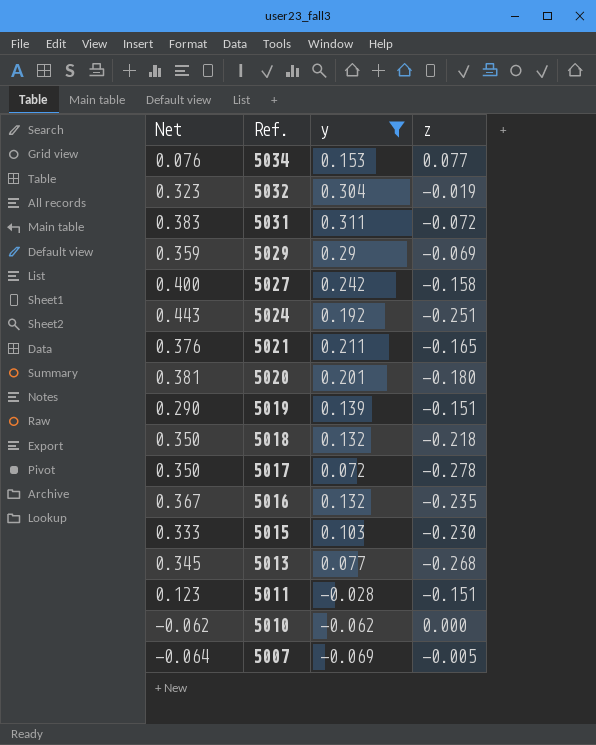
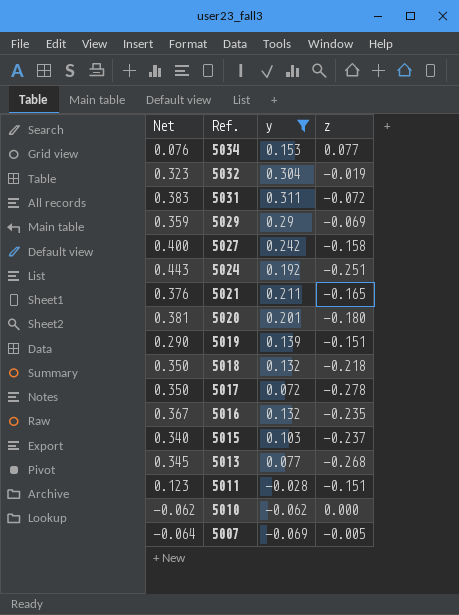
5015 | Net: 0.333 -> 0.340
5015 | z: -0.230 -> -0.237

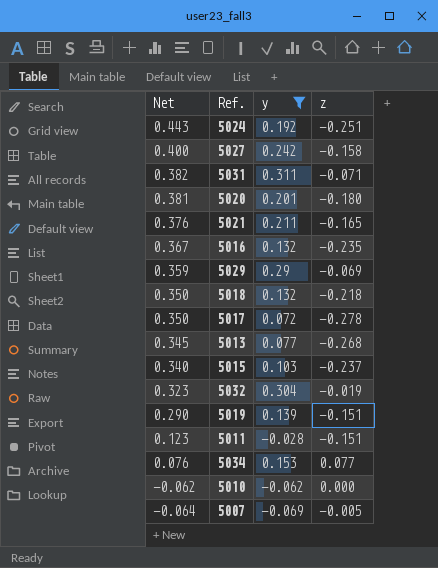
row order: Ref. descending -> Net descending
5031 | Net: 0.383 -> 0.382
5031 | z: -0.072 -> -0.071

